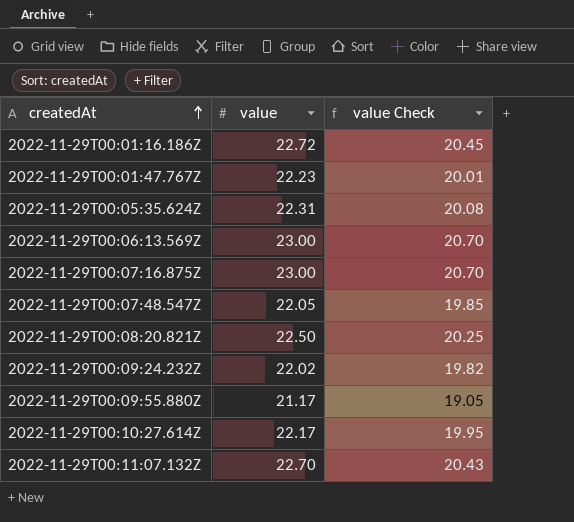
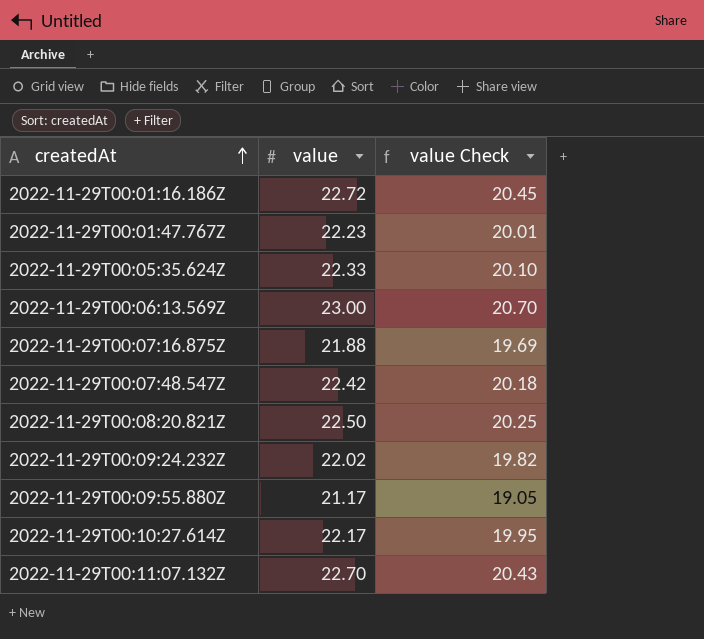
2022-11-29T00:05:35.624Z | value: 22.31 -> 22.33
2022-11-29T00:05:35.624Z | value Check: 20.08 -> 20.10
2022-11-29T00:07:16.875Z | value: 23.00 -> 21.88
2022-11-29T00:07:16.875Z | value Check: 20.70 -> 19.69
2022-11-29T00:07:48.547Z | value: 22.05 -> 22.42
2022-11-29T00:07:48.547Z | value Check: 19.85 -> 20.18

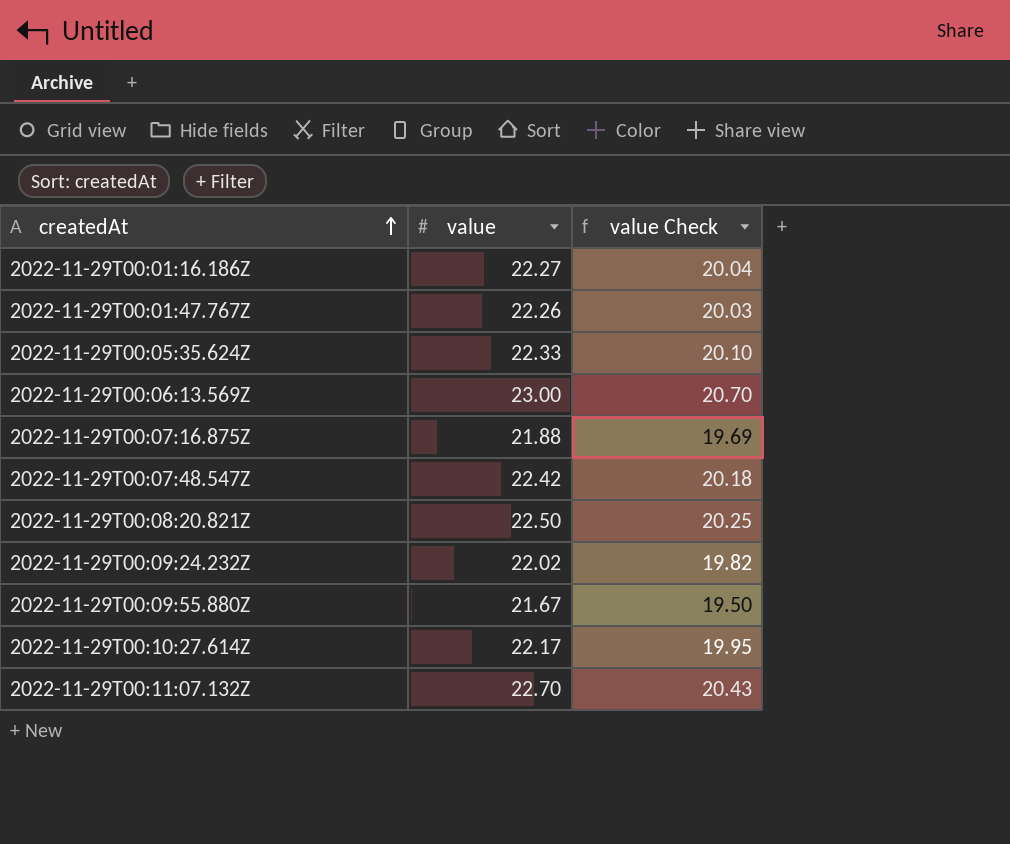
2022-11-29T00:01:16.186Z | value: 22.72 -> 22.27
2022-11-29T00:01:16.186Z | value Check: 20.45 -> 20.04
2022-11-29T00:01:47.767Z | value: 22.23 -> 22.26
2022-11-29T00:01:47.767Z | value Check: 20.01 -> 20.03
2022-11-29T00:09:55.880Z | value: 21.17 -> 21.67
2022-11-29T00:09:55.880Z | value Check: 19.05 -> 19.50

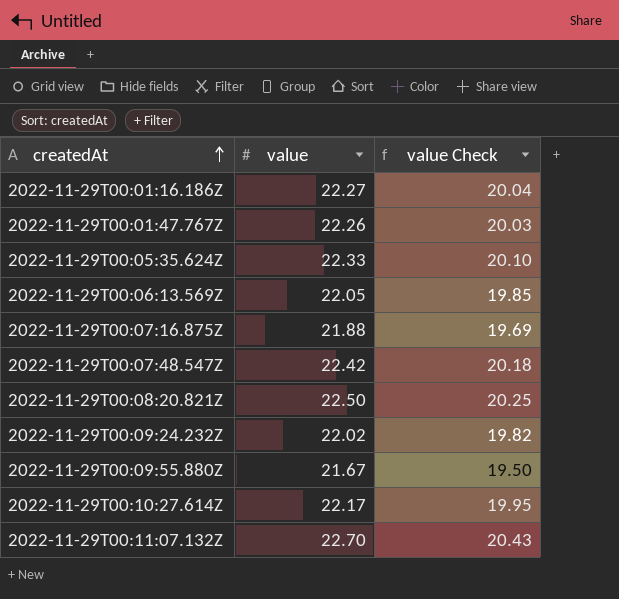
2022-11-29T00:06:13.569Z | value: 23.00 -> 22.05
2022-11-29T00:06:13.569Z | value Check: 20.70 -> 19.85

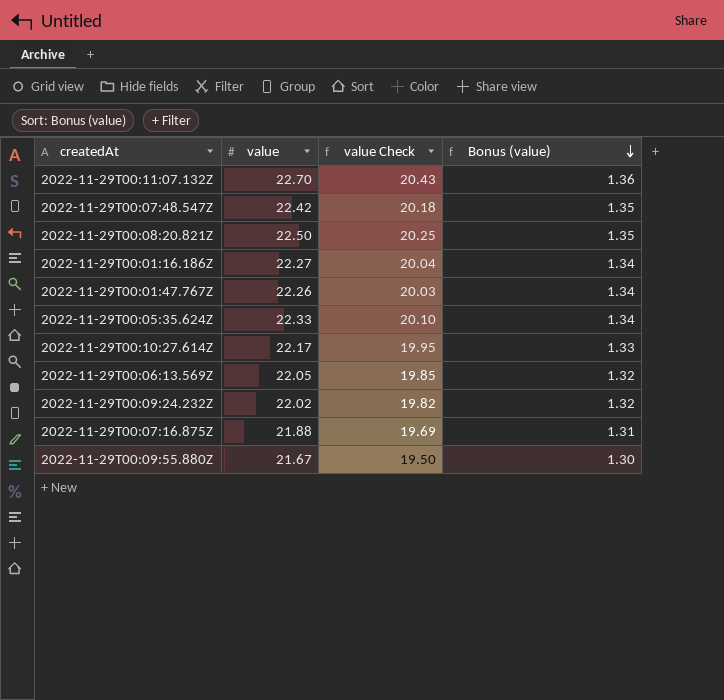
row order: createdAt ascending -> Bonus (value) descending
column Bonus (value) | formula: none -> [value] * 0.06

